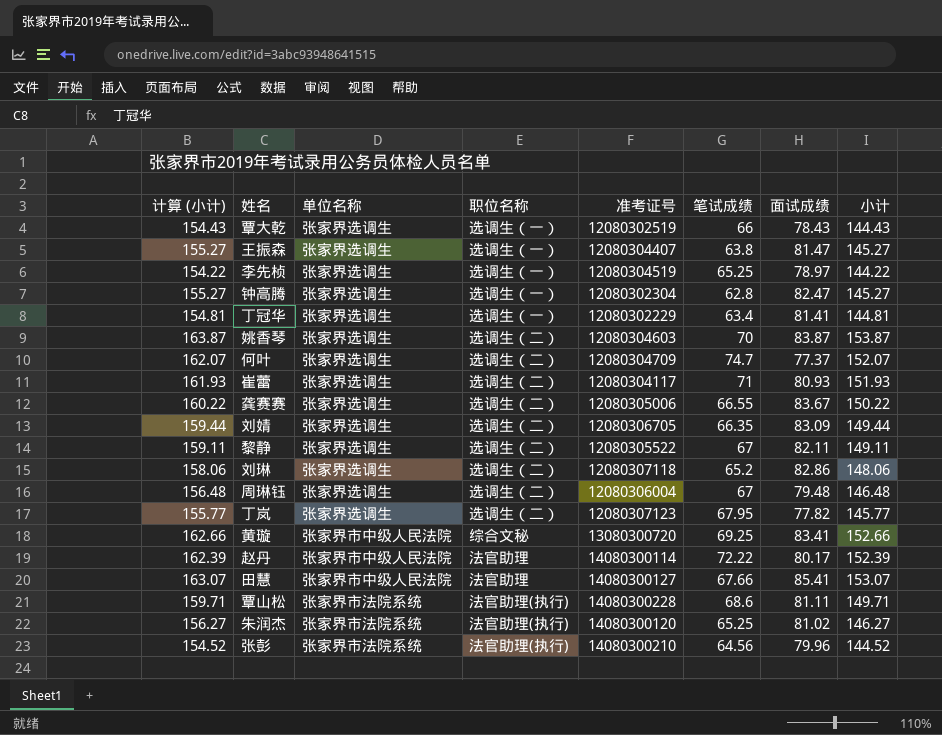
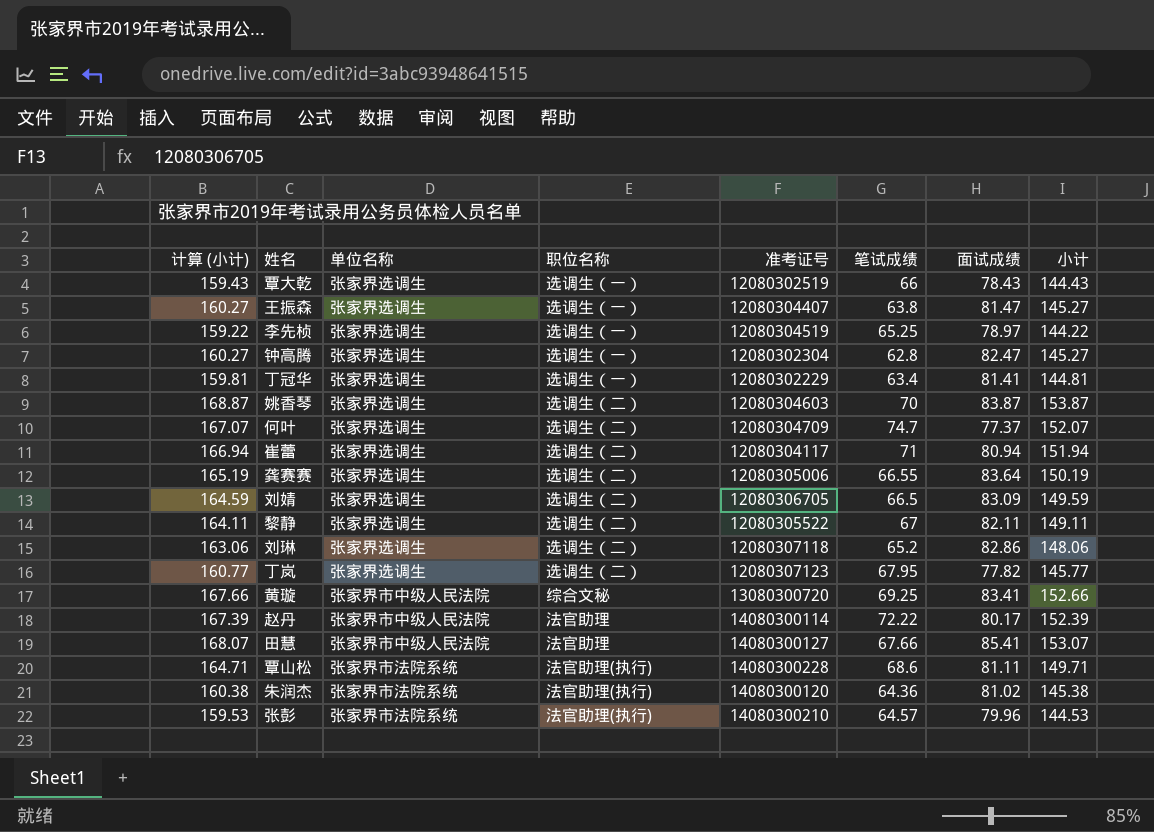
column 计算 (小计) | formula: [小计] + 10 -> [小计] + 15
row 周琳钰: 156.48 | 张家界选调生 | 选调生（二） | 12080306004 | 67 | 79.48 | 146.48 -> none
崔蕾 | 面试成绩: 80.93 -> 80.94
崔蕾 | 小计: 151.93 -> 151.94
龚赛赛 | 面试成绩: 83.67 -> 83.64
龚赛赛 | 小计: 150.22 -> 150.19
刘婧 | 笔试成绩: 66.35 -> 66.5
刘婧 | 小计: 149.44 -> 149.59
朱润杰 | 笔试成绩: 65.25 -> 64.36
朱润杰 | 小计: 146.27 -> 145.38
张彭 | 笔试成绩: 64.56 -> 64.57
张彭 | 小计: 144.52 -> 144.53

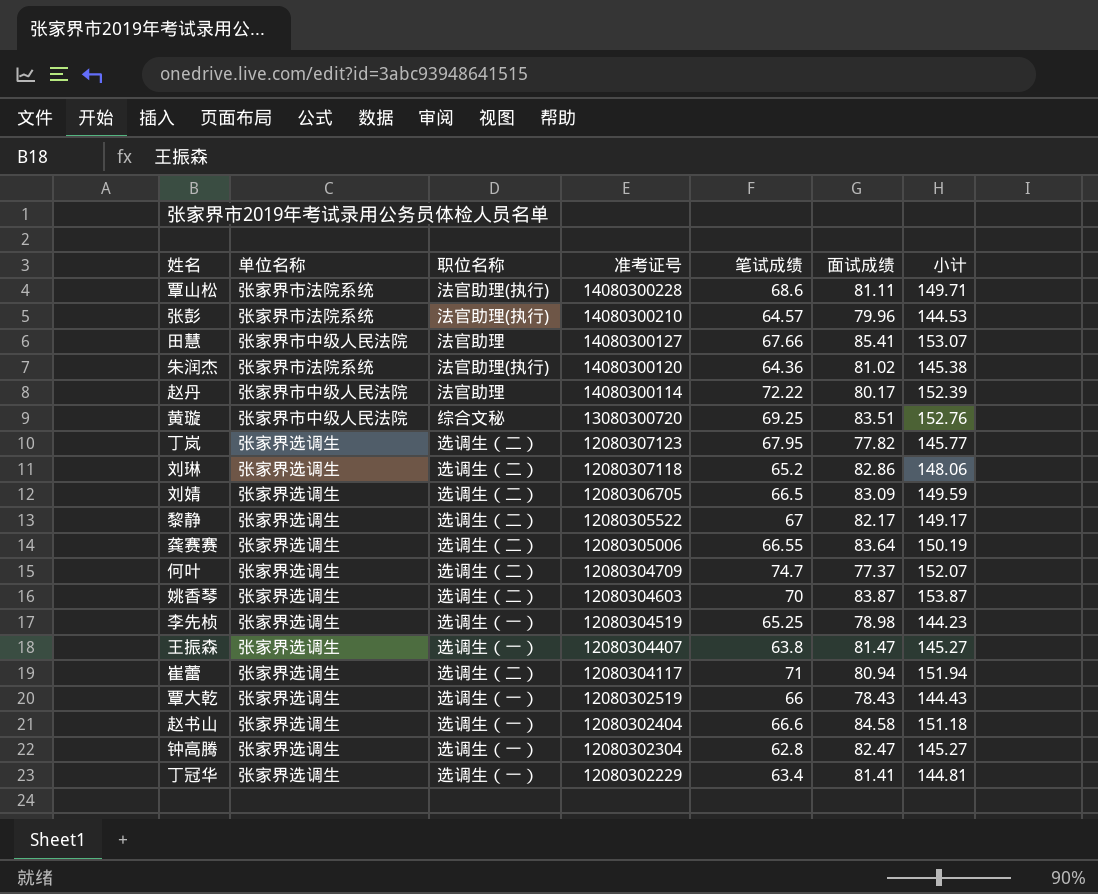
row order: none -> 准考证号 descending
column 计算 (小计) | formula: [小计] + 15 -> none
黄璇 | 面试成绩: 83.41 -> 83.51
黄璇 | 小计: 152.66 -> 152.76
黎静 | 面试成绩: 82.11 -> 82.17
黎静 | 小计: 149.11 -> 149.17
李先桢 | 面试成绩: 78.97 -> 78.98
李先桢 | 小计: 144.22 -> 144.23
row 赵书山: none -> 张家界选调生 | 选调生（一） | 12080302404 | 66.6 | 84.58 | 151.18

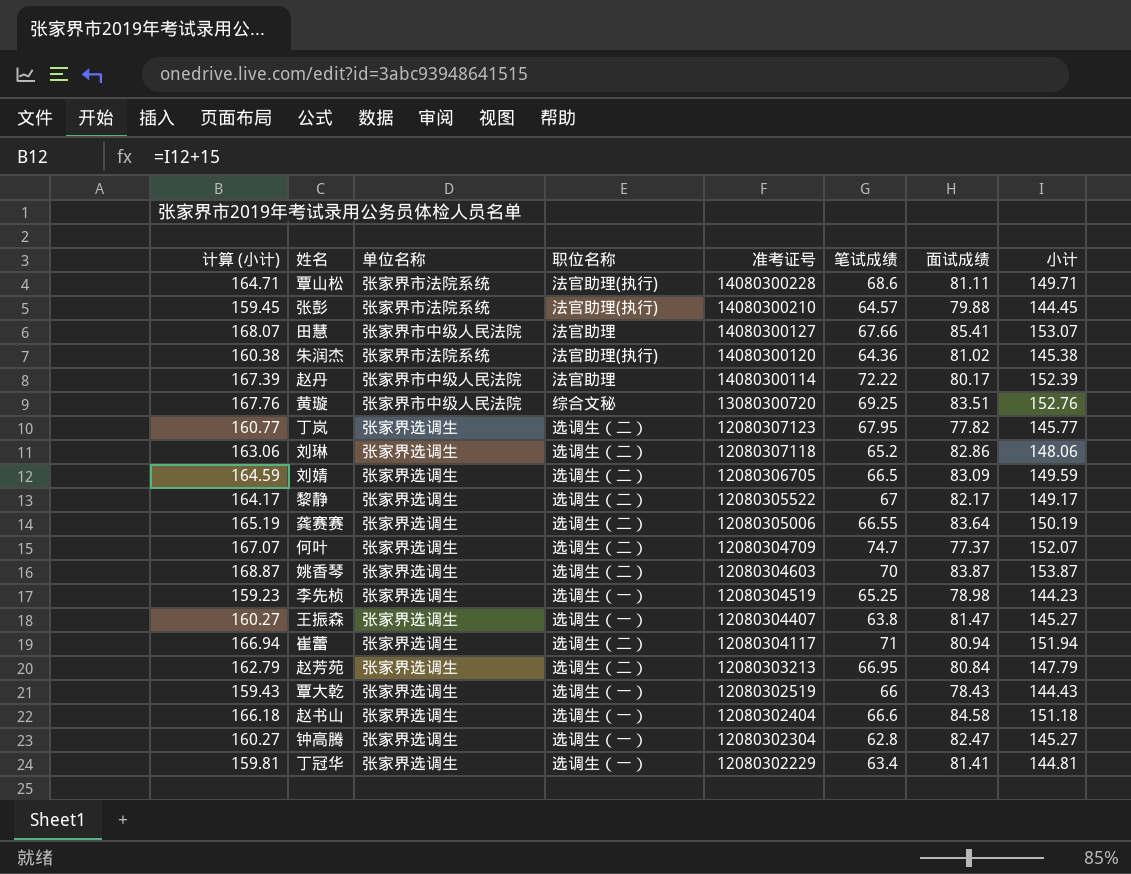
column 计算 (小计) | formula: none -> [小计] + 15
张彭 | 面试成绩: 79.96 -> 79.88
张彭 | 小计: 144.53 -> 144.45
row 赵芳苑: none -> 162.79 | 张家界选调生 | 选调生（二） | 12080303213 | 66.95 | 80.84 | 147.79

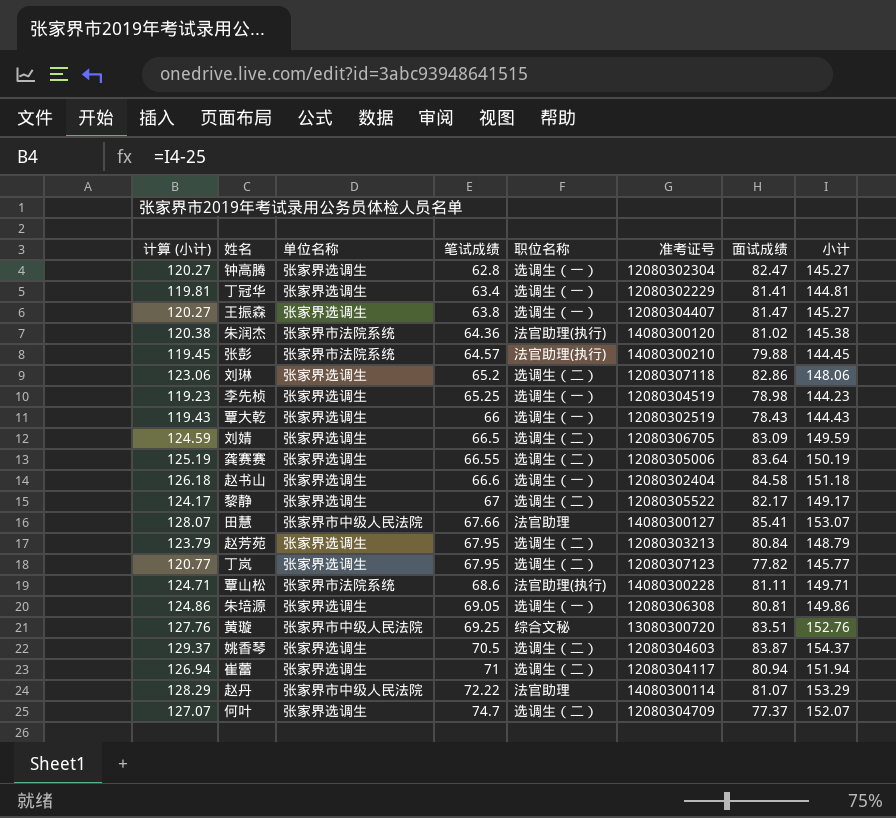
row order: 准考证号 descending -> 笔试成绩 ascending
column 计算 (小计) | formula: [小计] + 15 -> [小计] - 25
column 笔试成绩 | position: 6 -> 4
赵芳苑 | 笔试成绩: 66.95 -> 67.95
赵芳苑 | 小计: 147.79 -> 148.79
row 朱培源: none -> 124.86 | 张家界选调生 | 69.05 | 选调生（一） | 12080306308 | 80.81 | 149.86
姚香琴 | 笔试成绩: 70 -> 70.5
姚香琴 | 小计: 153.87 -> 154.37
赵丹 | 面试成绩: 80.17 -> 81.07
赵丹 | 小计: 152.39 -> 153.29

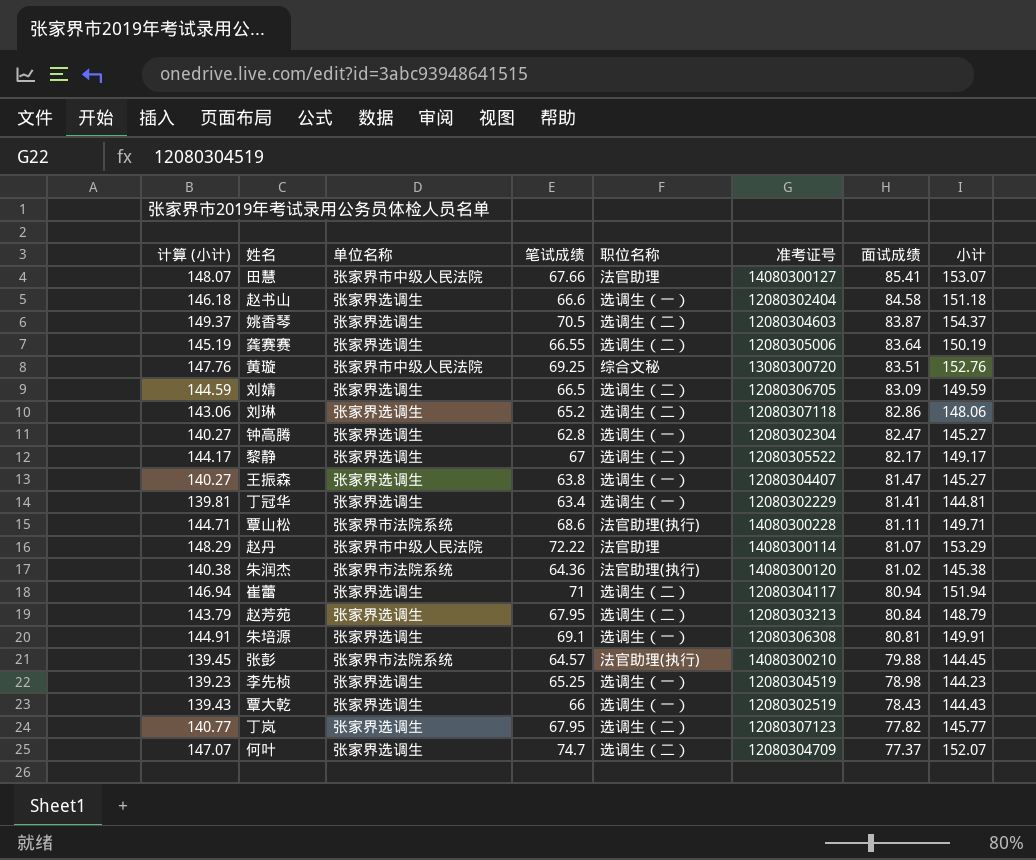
row order: 笔试成绩 ascending -> 面试成绩 descending
column 计算 (小计) | formula: [小计] - 25 -> [小计] - 5
朱培源 | 笔试成绩: 69.05 -> 69.1
朱培源 | 小计: 149.86 -> 149.91

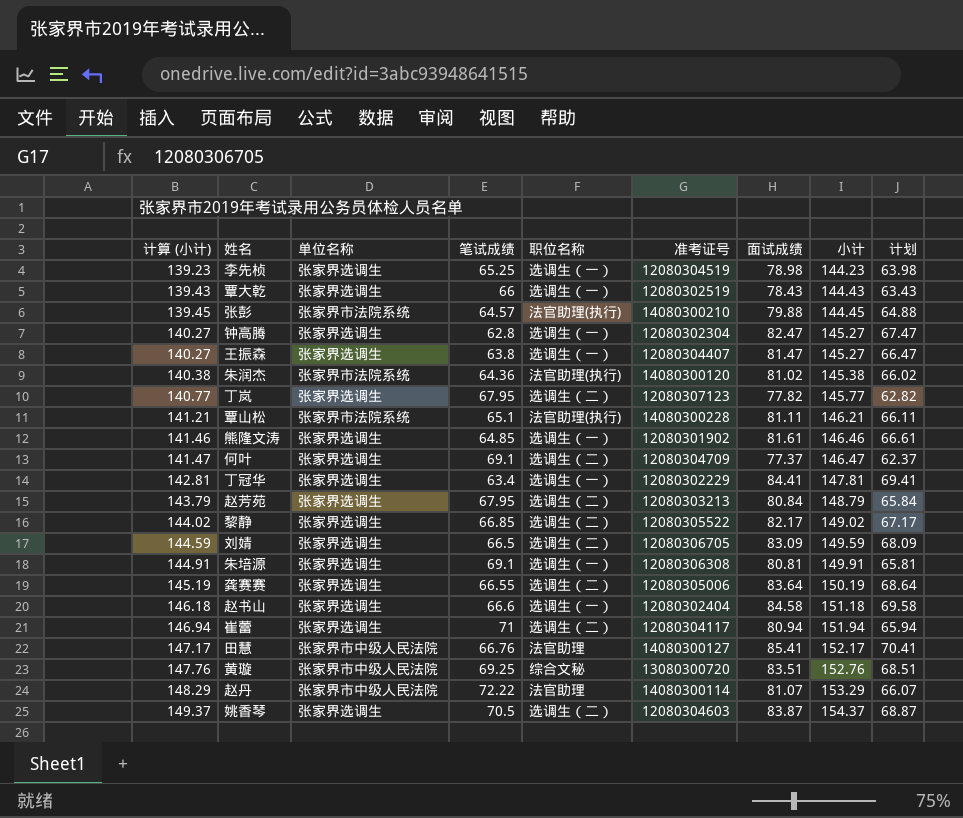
row order: 面试成绩 descending -> 计算 (小计) ascending
column 计划 | formula: none -> [面试成绩] - 15
row 刘琳: 143.06 | 张家界选调生 | 65.2 | 选调生（二） | 12080307118 | 82.86 | 148.06 -> none
覃山松 | 计算 (小计): 144.71 -> 141.21
覃山松 | 笔试成绩: 68.6 -> 65.1
覃山松 | 小计: 149.71 -> 146.21
row 熊隆文涛: none -> 141.46 | 张家界选调生 | 64.85 | 选调生（一） | 12080301902 | 81.61 | 146.46 | 66.61
何叶 | 计算 (小计): 147.07 -> 141.47
何叶 | 笔试成绩: 74.7 -> 69.1
何叶 | 小计: 152.07 -> 146.47
丁冠华 | 计算 (小计): 139.81 -> 142.81
丁冠华 | 面试成绩: 81.41 -> 84.41
丁冠华 | 小计: 144.81 -> 147.81
黎静 | 计算 (小计): 144.17 -> 144.02
黎静 | 笔试成绩: 67 -> 66.85
黎静 | 小计: 149.17 -> 149.02
田慧 | 计算 (小计): 148.07 -> 147.17
田慧 | 笔试成绩: 67.66 -> 66.76
田慧 | 小计: 153.07 -> 152.17

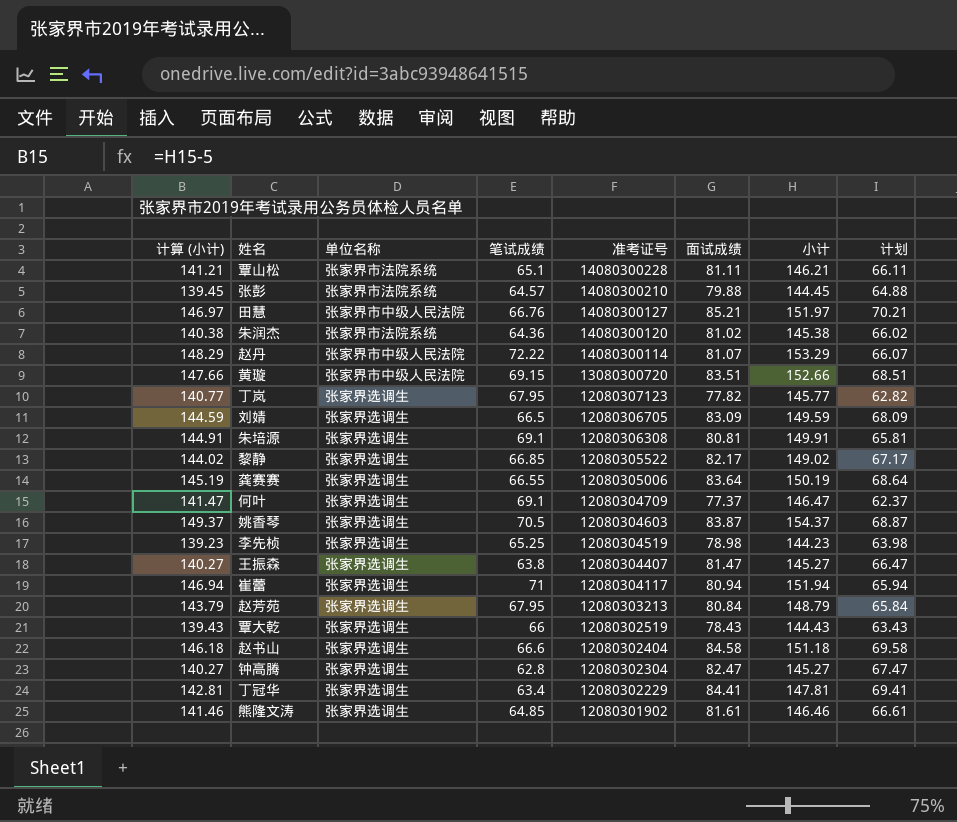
row order: 计算 (小计) ascending -> 准考证号 descending
column 职位名称 | position: 5 -> none
田慧 | 计算 (小计): 147.17 -> 146.97
田慧 | 面试成绩: 85.41 -> 85.21
田慧 | 小计: 152.17 -> 151.97
田慧 | 计划: 70.41 -> 70.21
黄璇 | 计算 (小计): 147.76 -> 147.66
黄璇 | 笔试成绩: 69.25 -> 69.15
黄璇 | 小计: 152.76 -> 152.66

